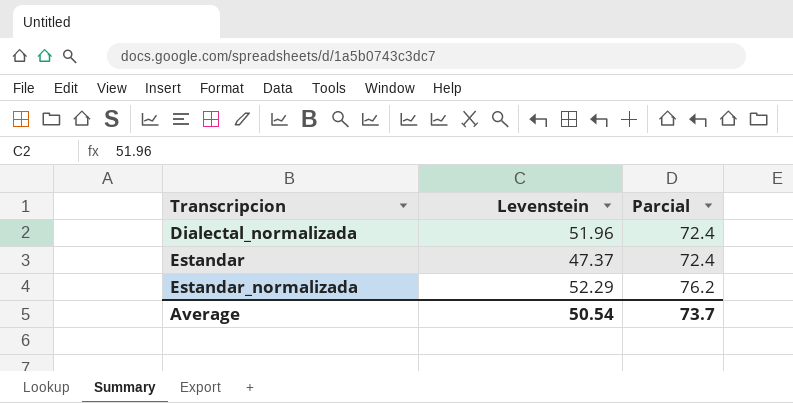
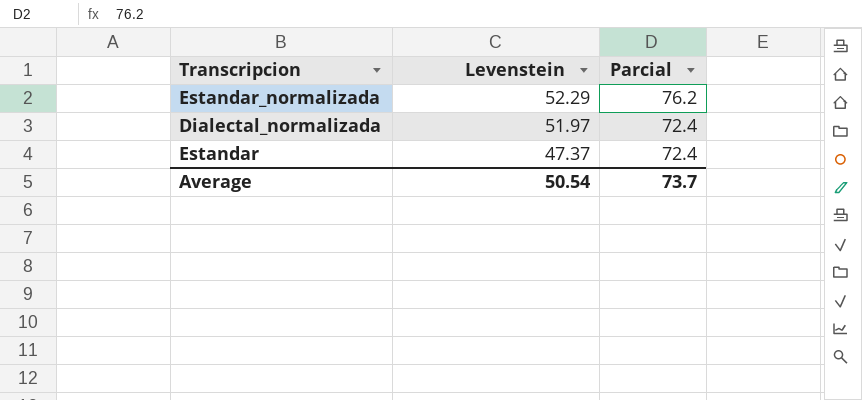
row order: Transcripcion ascending -> Levenstein descending
Dialectal_normalizada | Levenstein: 51.96 -> 51.97

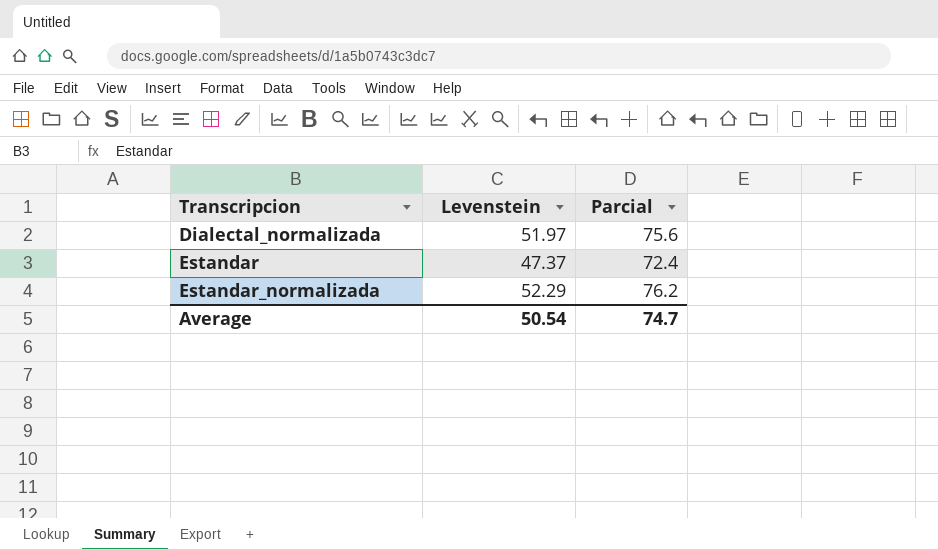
row order: Levenstein descending -> Transcripcion ascending
Dialectal_normalizada | Parcial: 72.4 -> 75.6
Average | Parcial: 73.7 -> 74.7

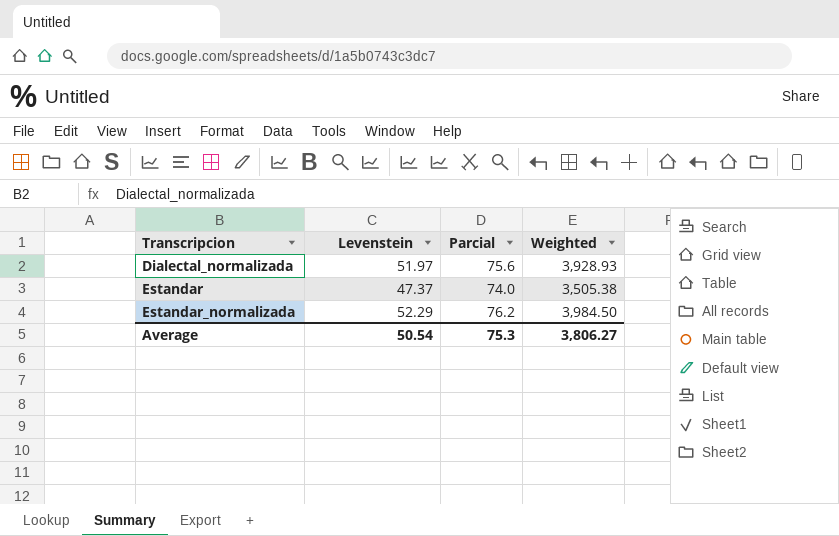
column Weighted | formula: none -> [Levenstein] * [Parcial]
Estandar | Parcial: 72.4 -> 74.0
Average | Parcial: 74.7 -> 75.3

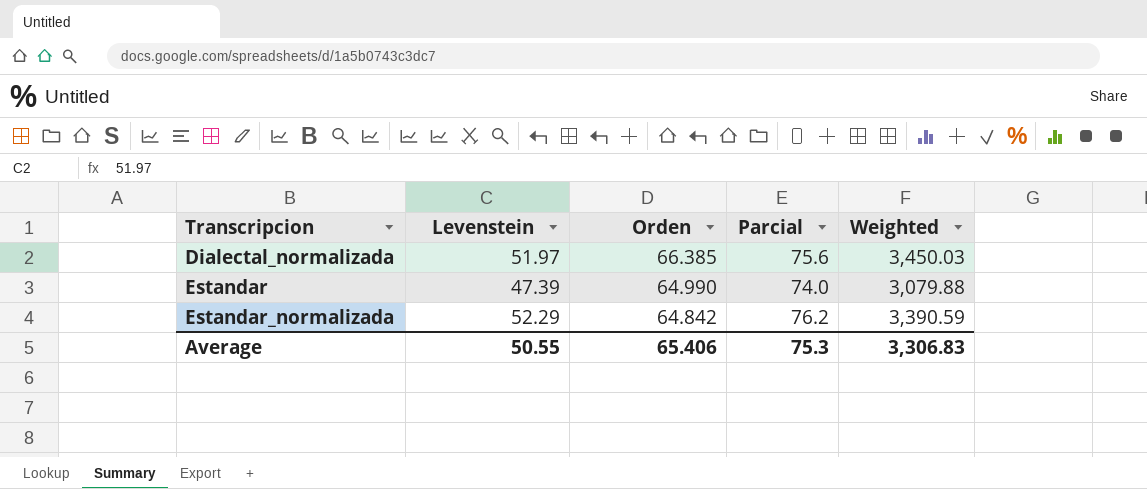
column Orden | position: none -> 3
column Weighted | formula: [Levenstein] * [Parcial] -> [Levenstein] * [Orden]
Estandar | Levenstein: 47.37 -> 47.39
Average | Levenstein: 50.54 -> 50.55
Average | Weighted: 3,806.27 -> 3,306.83

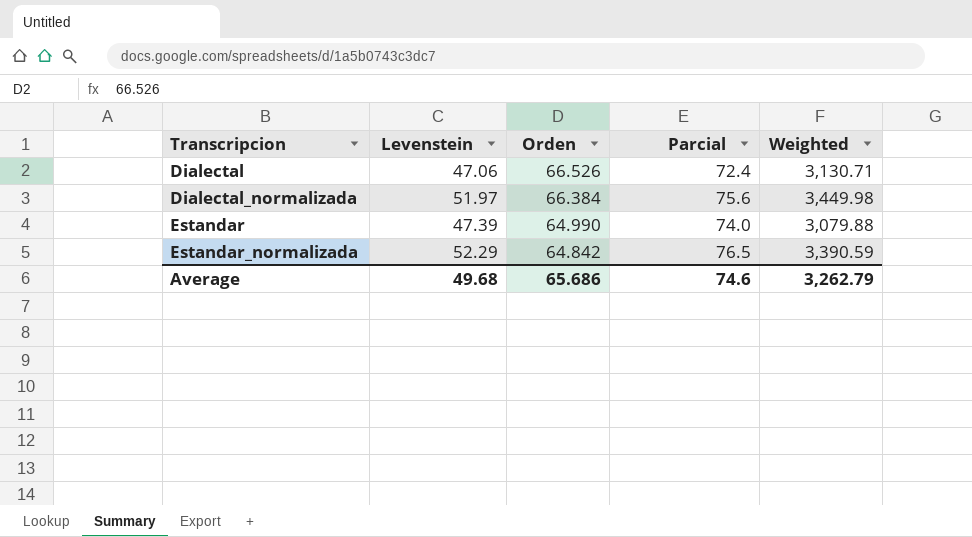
row Dialectal: none -> 47.06 | 66.526 | 72.4 | 3,130.71
Dialectal_normalizada | Orden: 66.385 -> 66.384
Dialectal_normalizada | Weighted: 3,450.03 -> 3,449.98
Estandar_normalizada | Parcial: 76.2 -> 76.5
Average | Levenstein: 50.55 -> 49.68
Average | Orden: 65.406 -> 65.686
Average | Parcial: 75.3 -> 74.6
Average | Weighted: 3,306.83 -> 3,262.79

